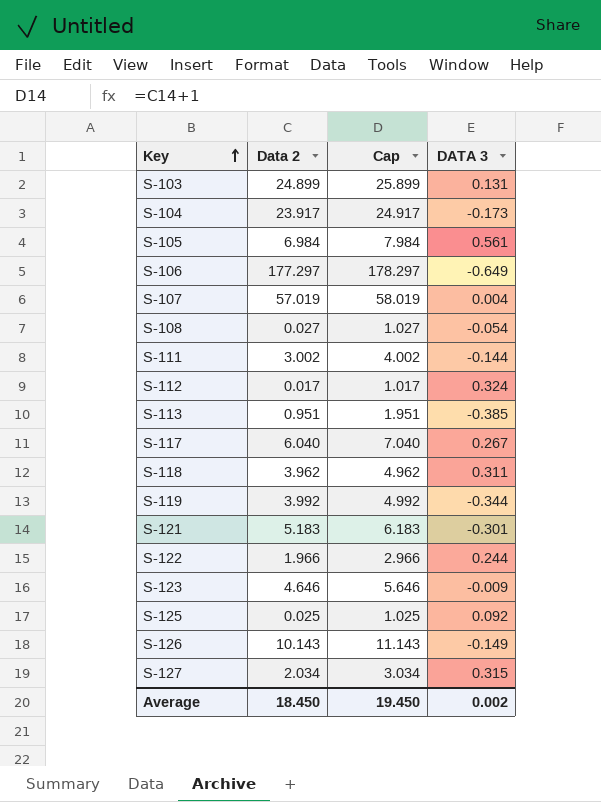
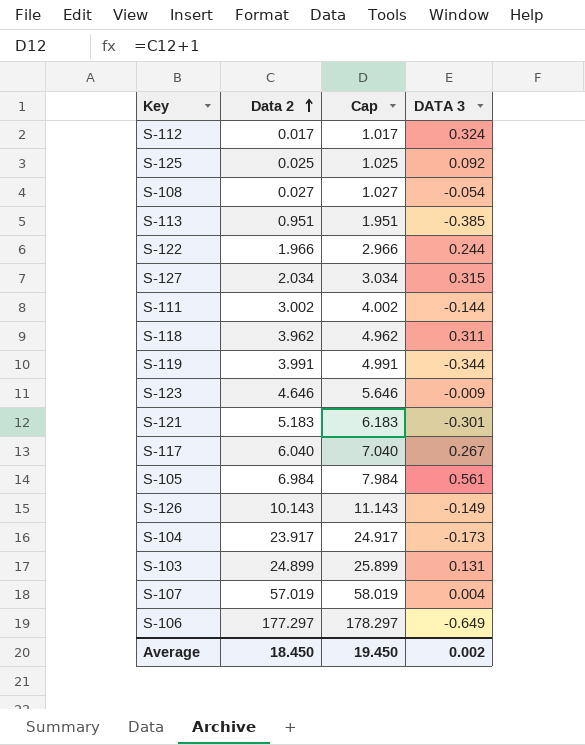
row order: Key ascending -> Data 2 ascending
S-119 | Data 2: 3.992 -> 3.991
S-119 | Cap: 4.992 -> 4.991

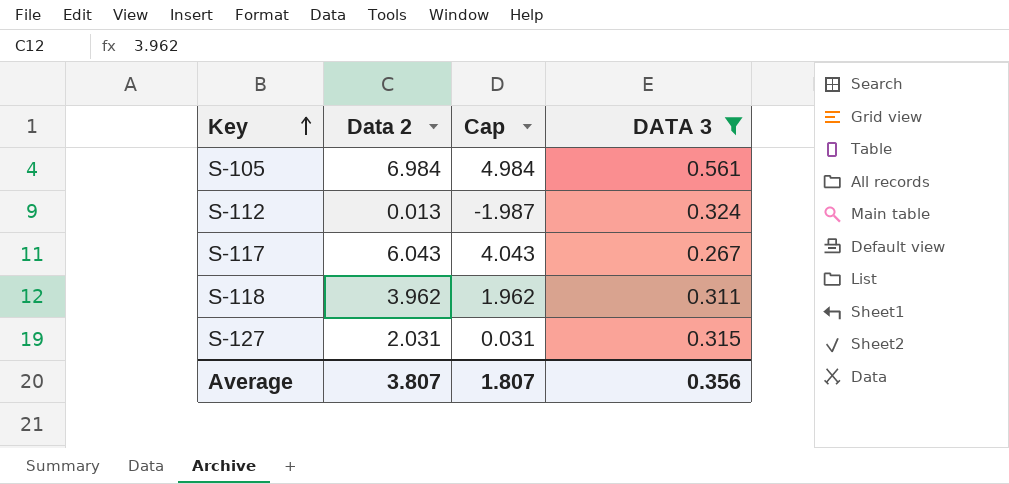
filter: none -> DATA 3 >= 0.267
row order: Data 2 ascending -> Key ascending
column Cap | formula: [Data 2] + 1 -> [Data 2] - 2
S-112 | Data 2: 0.017 -> 0.013
S-117 | Data 2: 6.040 -> 6.043
S-127 | Data 2: 2.034 -> 2.031
Average | Data 2: 18.450 -> 3.807
Average | Cap: 19.450 -> 1.807
Average | DATA 3: 0.002 -> 0.356

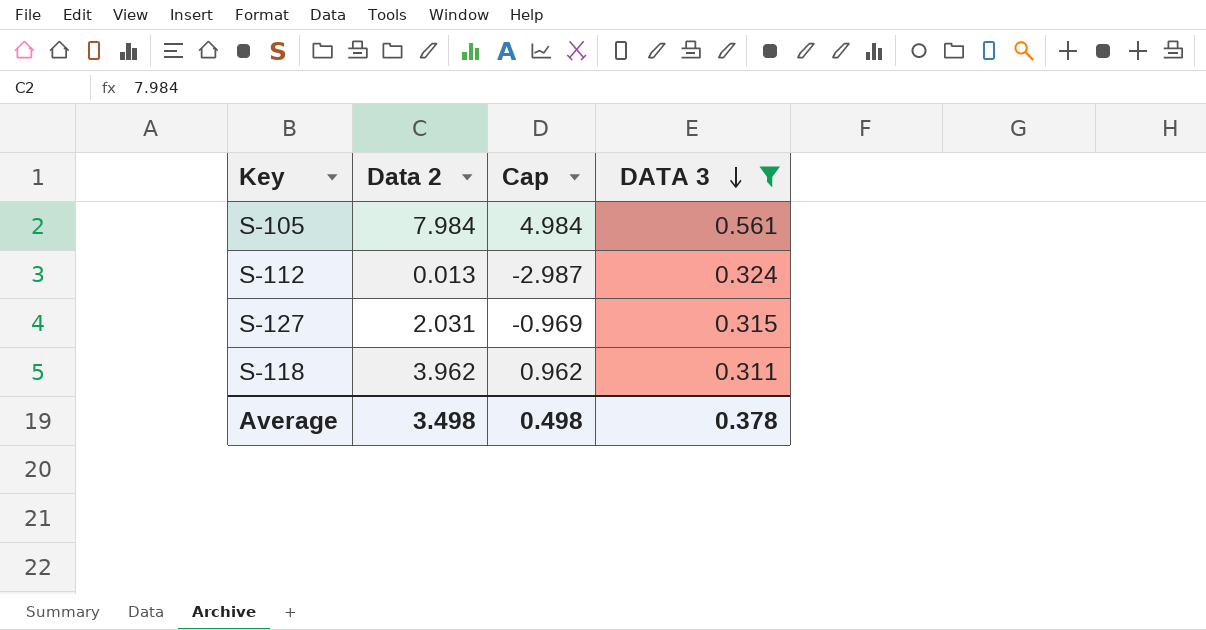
row order: Key ascending -> DATA 3 descending
column Cap | formula: [Data 2] - 2 -> [Data 2] - 3
row S-117: 6.043 | 4.043 | 0.267 -> none
S-105 | Data 2: 6.984 -> 7.984
Average | Data 2: 3.807 -> 3.498
Average | Cap: 1.807 -> 0.498
Average | DATA 3: 0.356 -> 0.378

